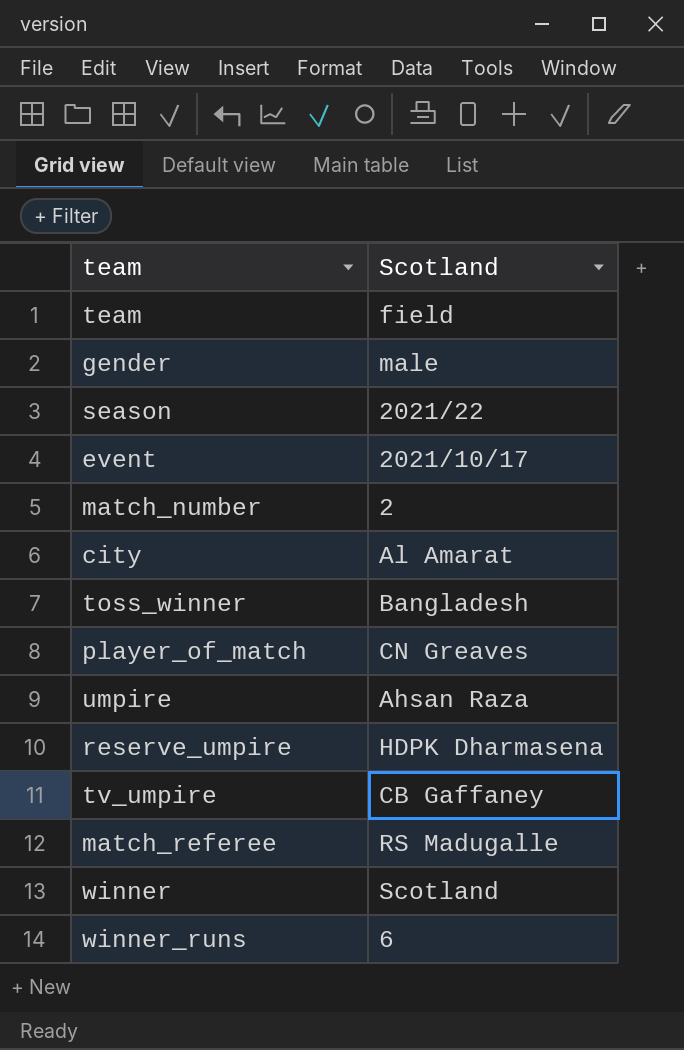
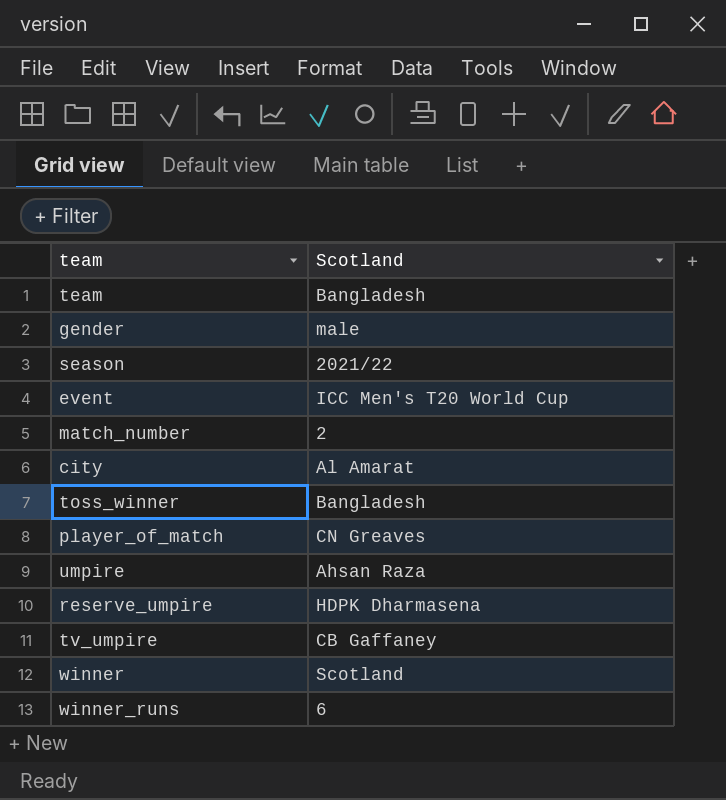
row match_referee: RS Madugalle -> none
team | Scotland: field -> Bangladesh
event | Scotland: 2021/10/17 -> ICC Men's T20 World Cup

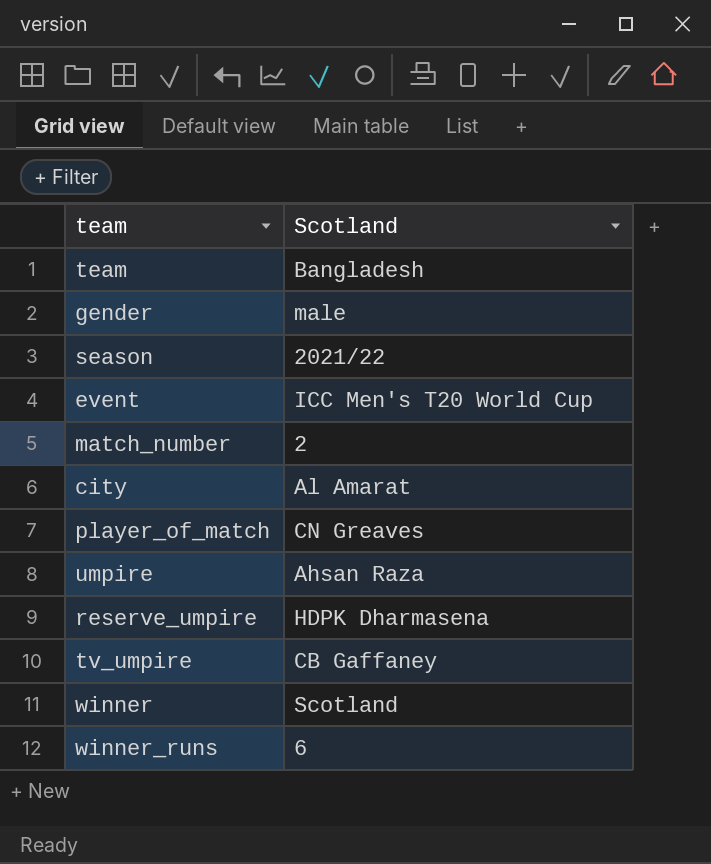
row toss_winner: Bangladesh -> none

